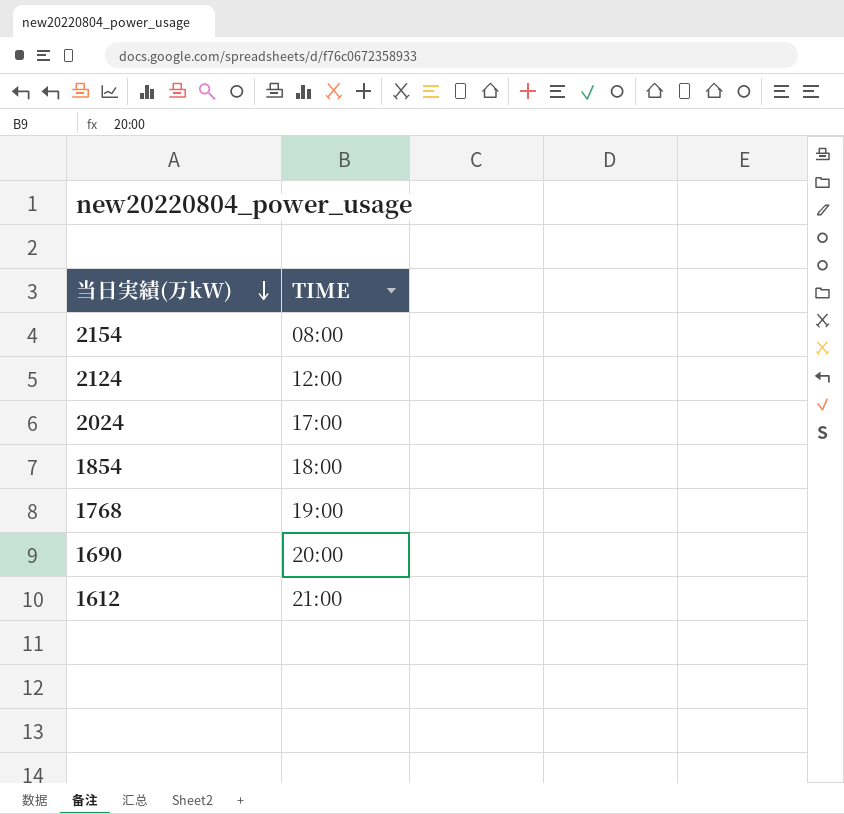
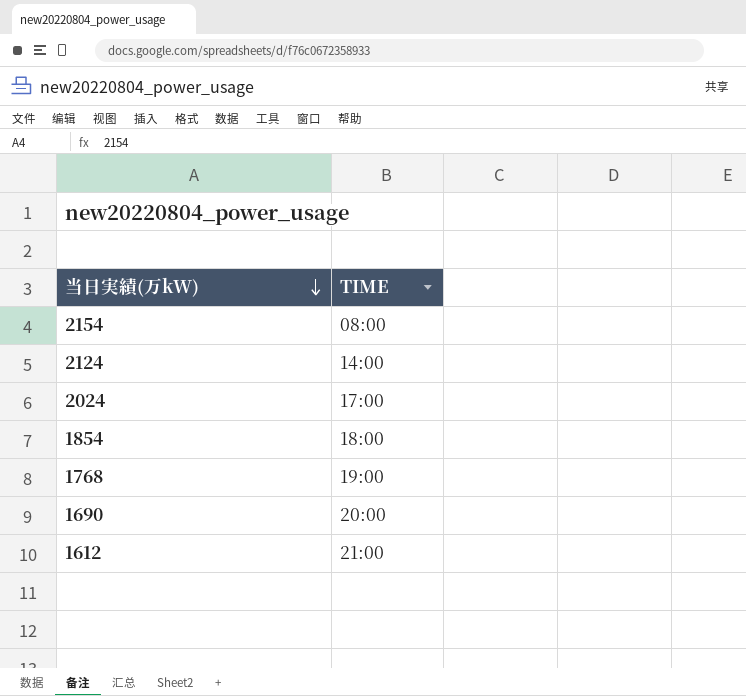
2124 | TIME: 12:00 -> 14:00

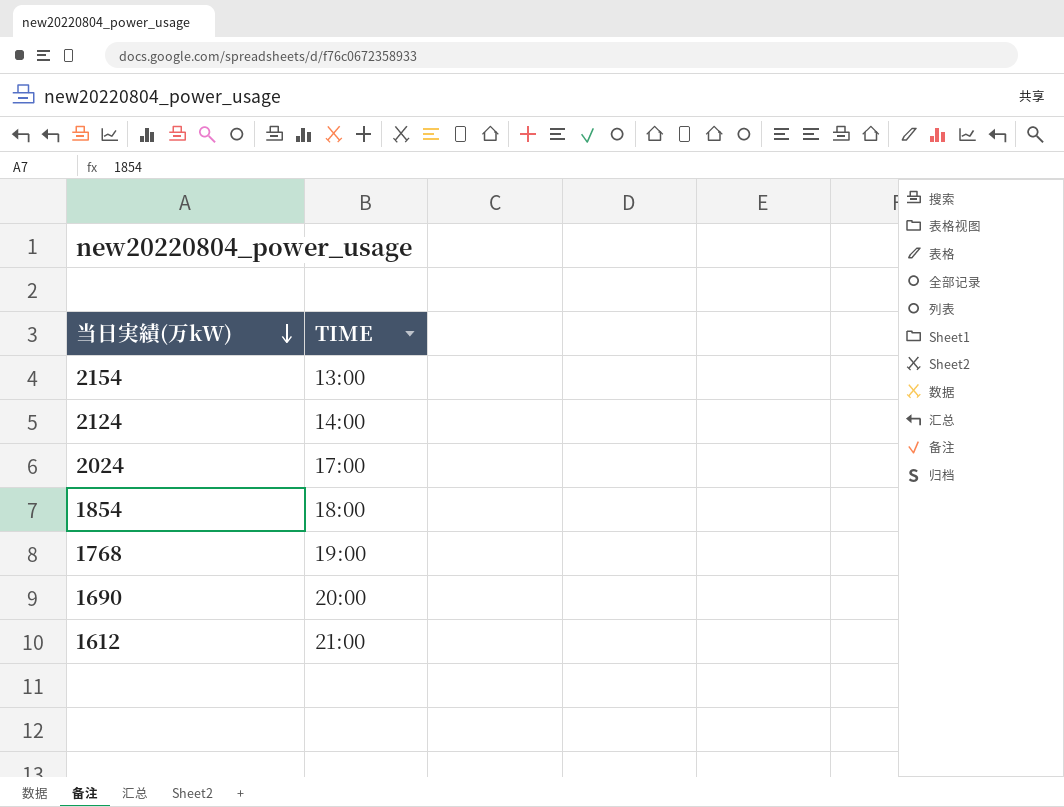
2154 | TIME: 08:00 -> 13:00

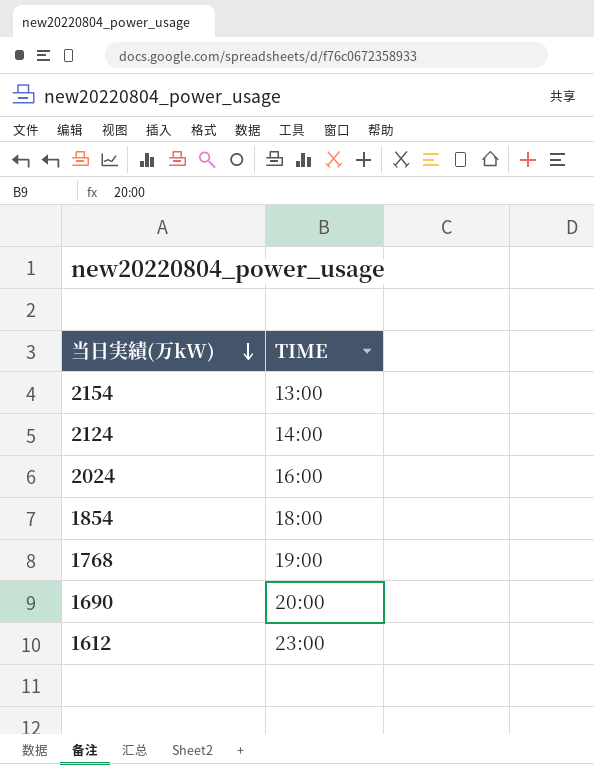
2024 | TIME: 17:00 -> 16:00
1612 | TIME: 21:00 -> 23:00

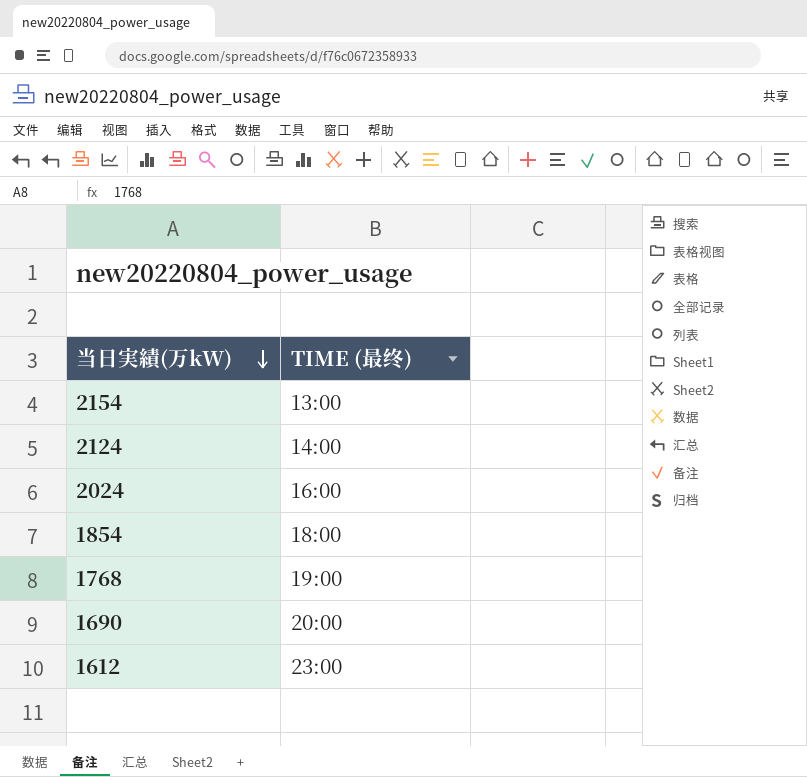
column name: TIME -> TIME (最终)

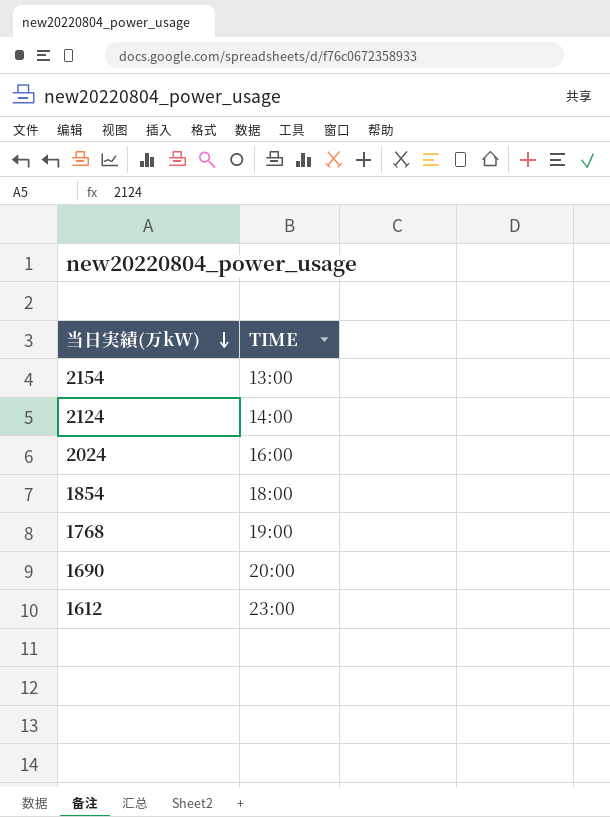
column name: TIME (最终) -> TIME

